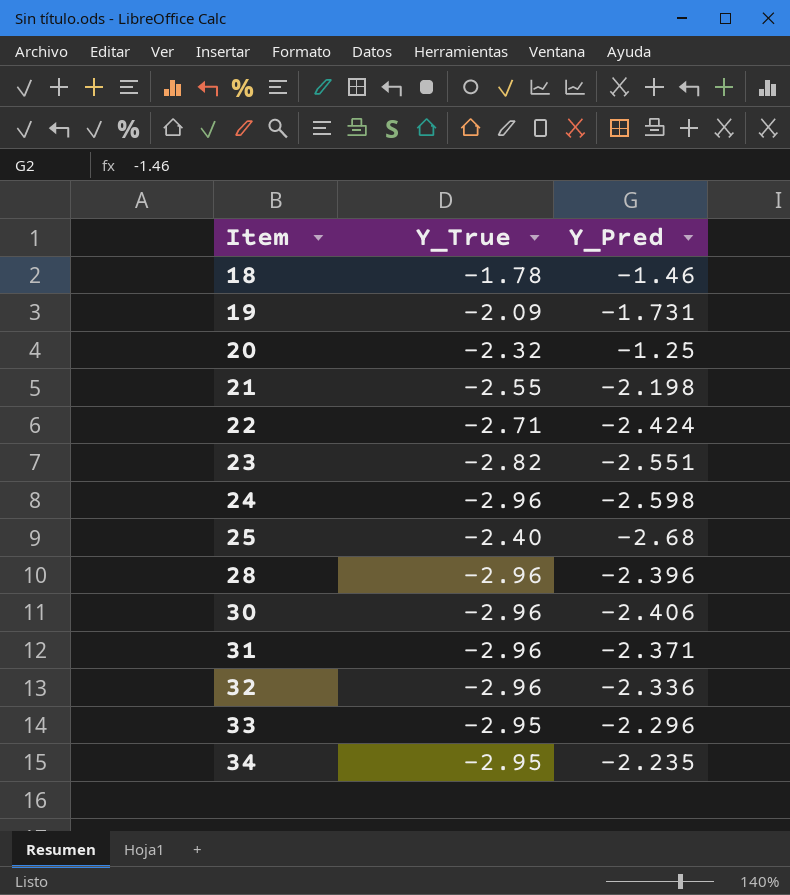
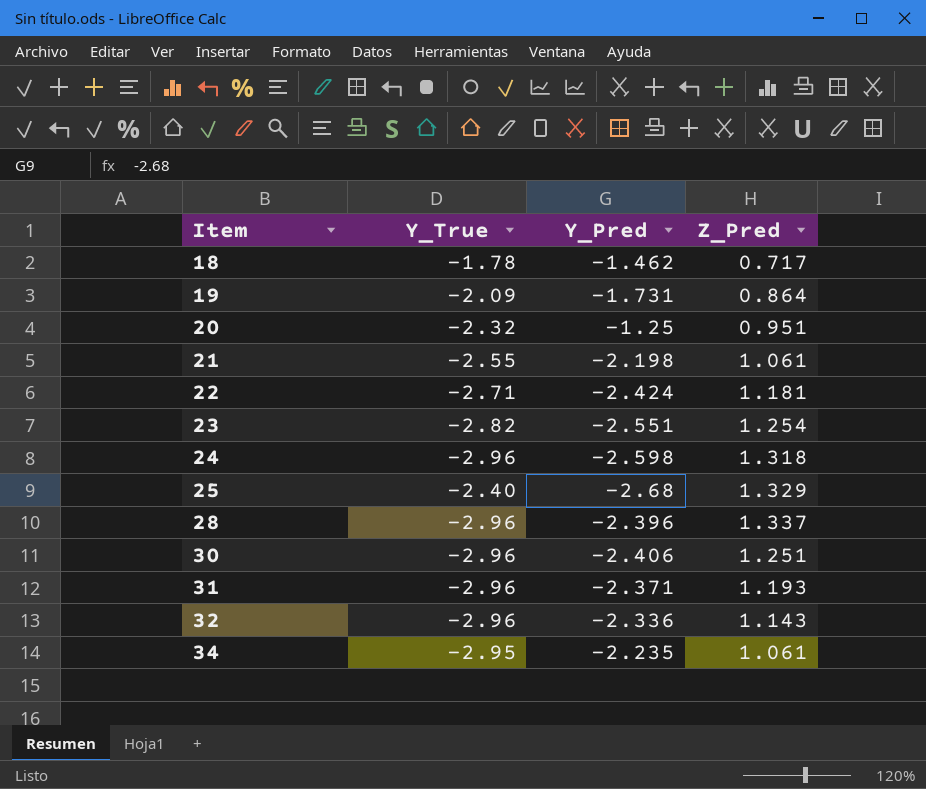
column Z_Pred | position: none -> 4
row 33: -2.95 | -2.296 -> none
18 | Y_Pred: -1.46 -> -1.462

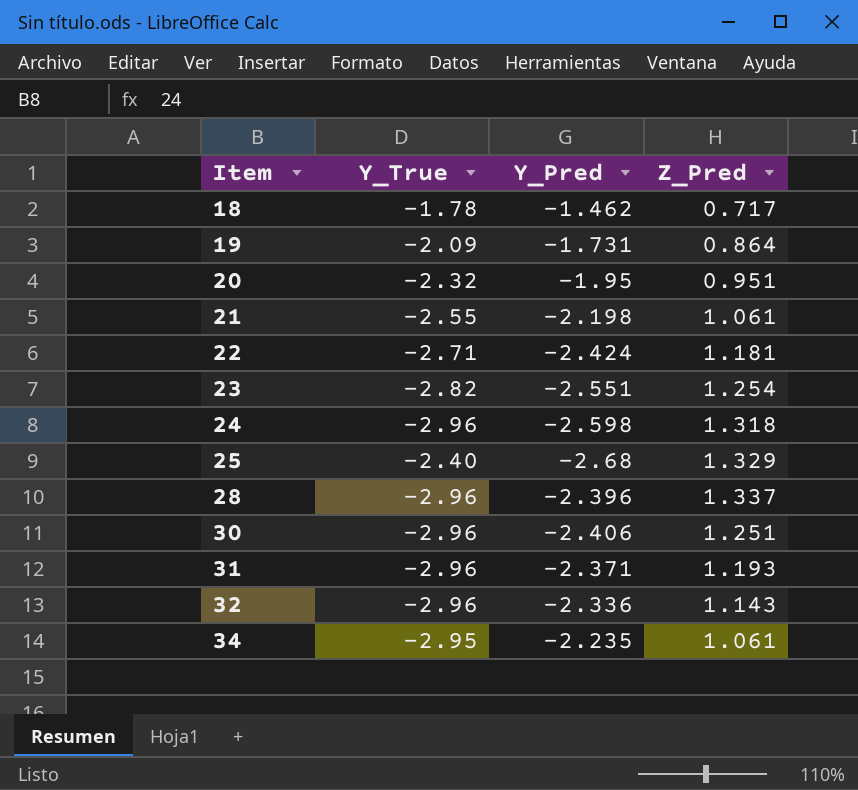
20 | Y_Pred: -1.25 -> -1.95

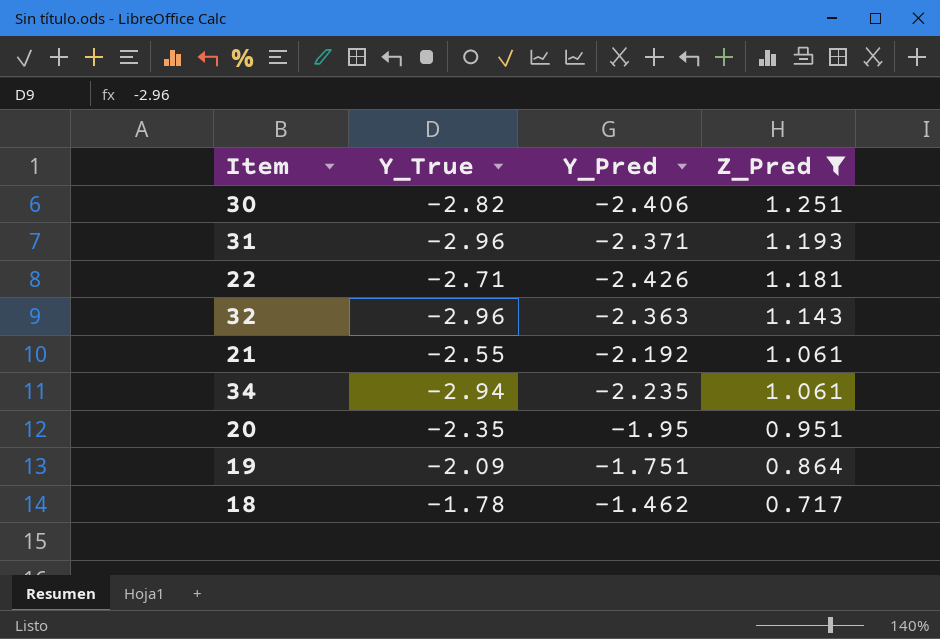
filter: none -> Z_Pred <= 1.251
row order: Item ascending -> Z_Pred descending
30 | Y_True: -2.96 -> -2.82
22 | Y_Pred: -2.424 -> -2.426
32 | Y_Pred: -2.336 -> -2.363
21 | Y_Pred: -2.198 -> -2.192
34 | Y_True: -2.95 -> -2.94
20 | Y_True: -2.32 -> -2.35
19 | Y_Pred: -1.731 -> -1.751

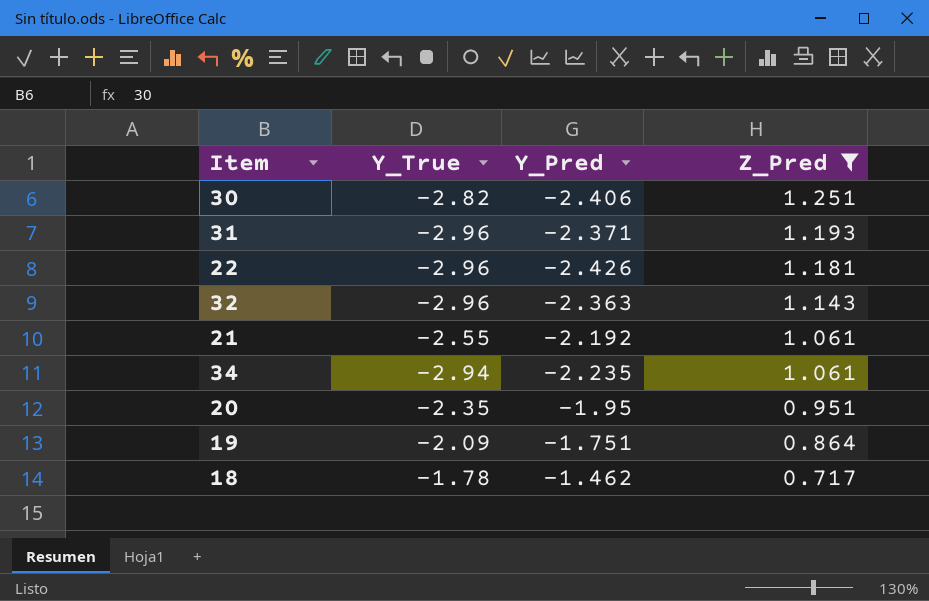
22 | Y_True: -2.71 -> -2.96

